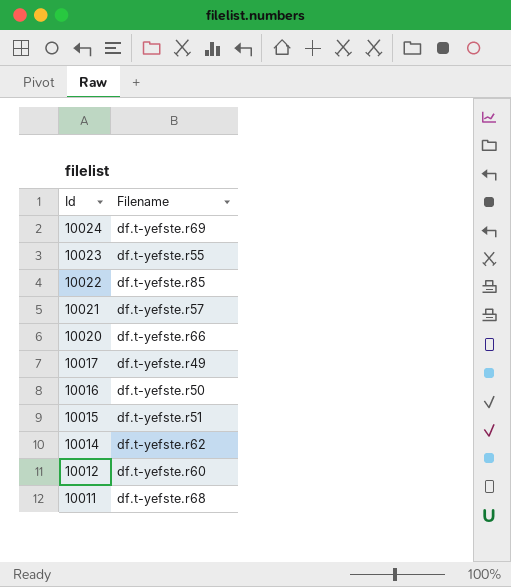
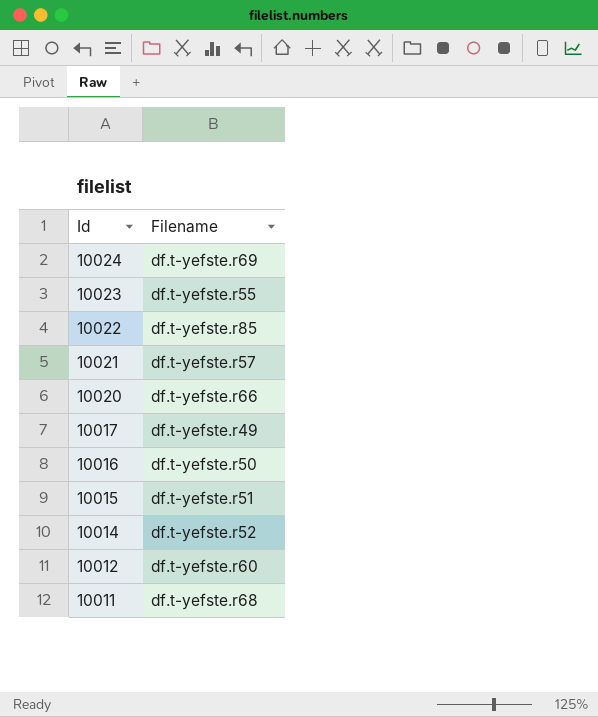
10014 | Filename: df.t-yefste.r62 -> df.t-yefste.r52

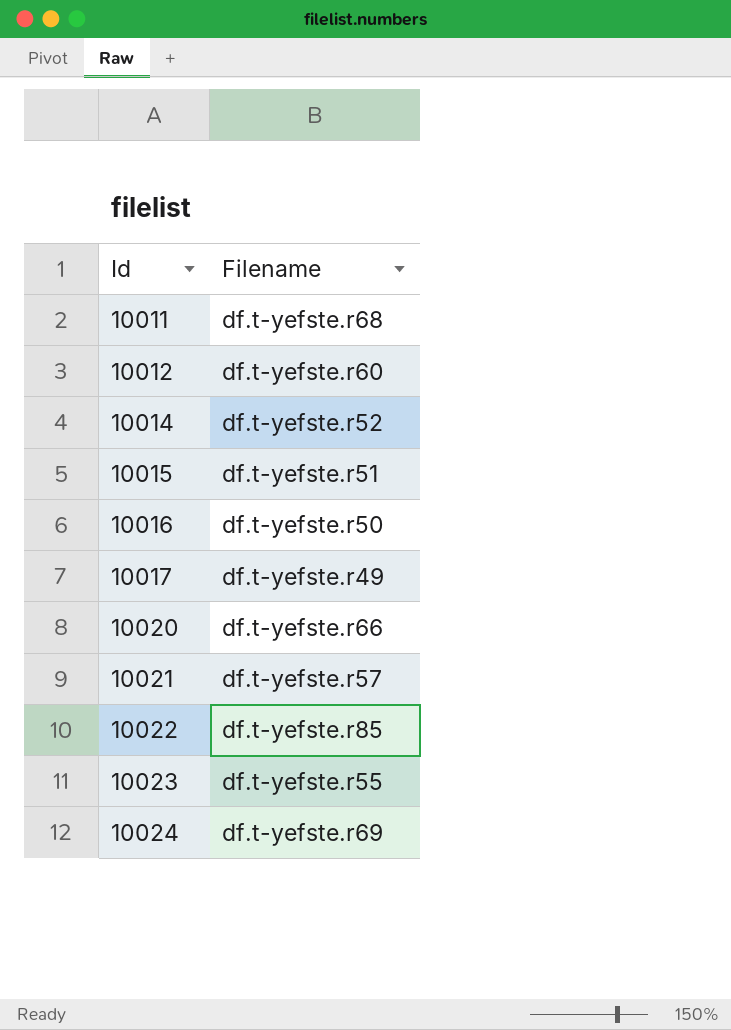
row order: Id descending -> Id ascending

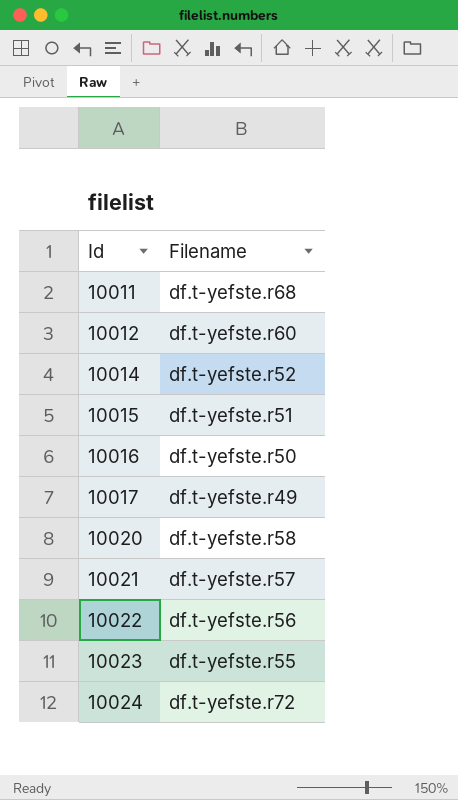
10020 | Filename: df.t-yefste.r66 -> df.t-yefste.r58
10022 | Filename: df.t-yefste.r85 -> df.t-yefste.r56
10024 | Filename: df.t-yefste.r69 -> df.t-yefste.r72

